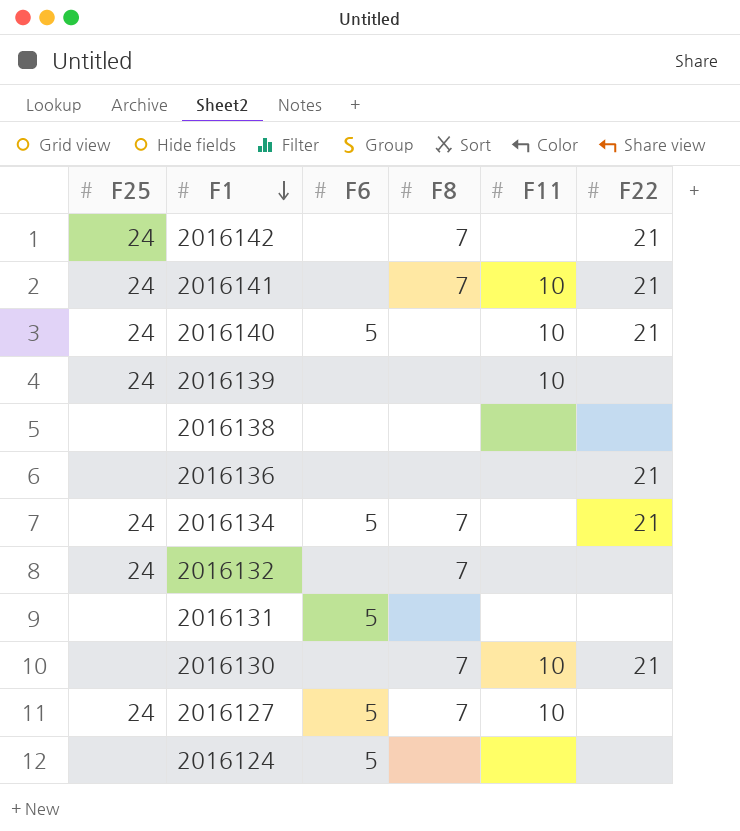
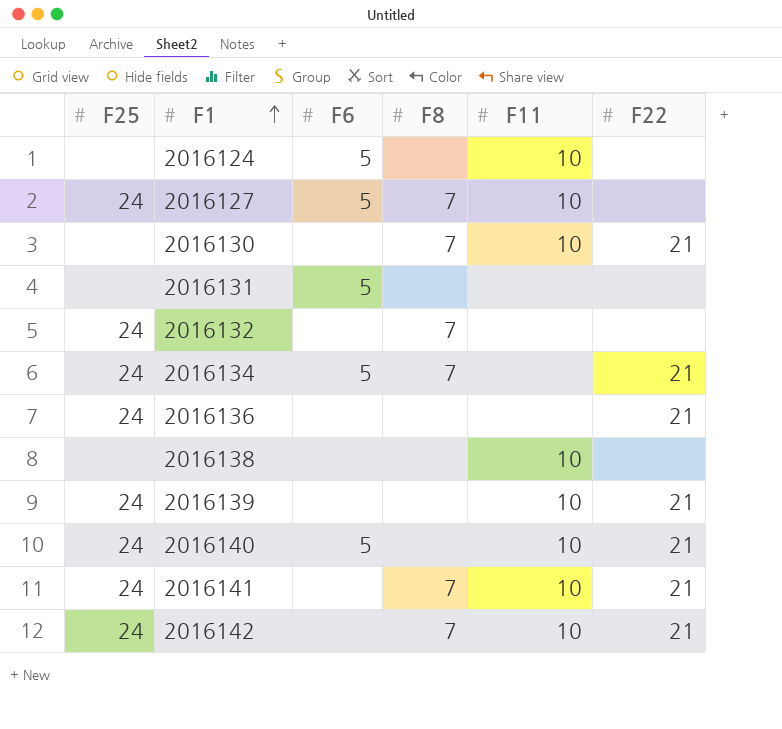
row order: F1 descending -> F1 ascending
2016124 | F11: none -> 10
2016136 | F25: none -> 24
2016138 | F11: none -> 10
2016139 | F22: none -> 21
2016142 | F11: none -> 10

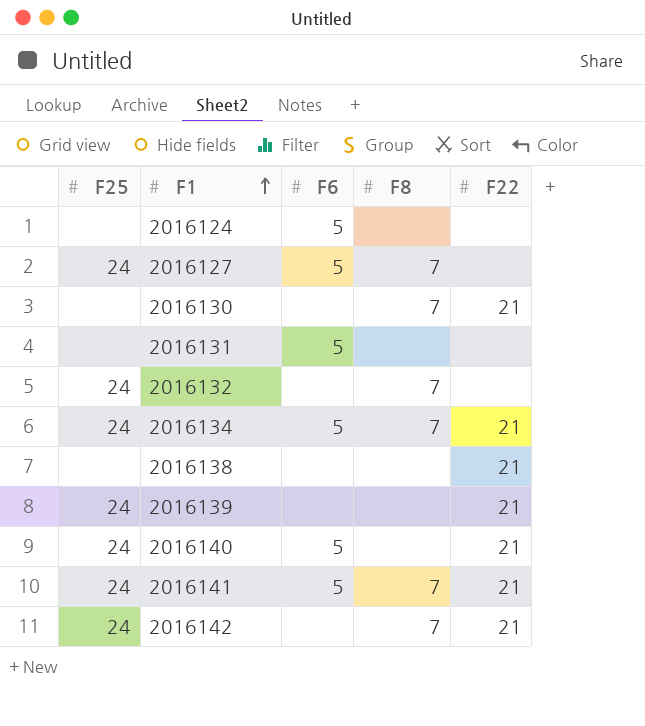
column F11 | position: 5 -> none
row 2016136: 24 | none | none | none | 21 -> none
2016138 | F22: none -> 21
2016141 | F6: none -> 5

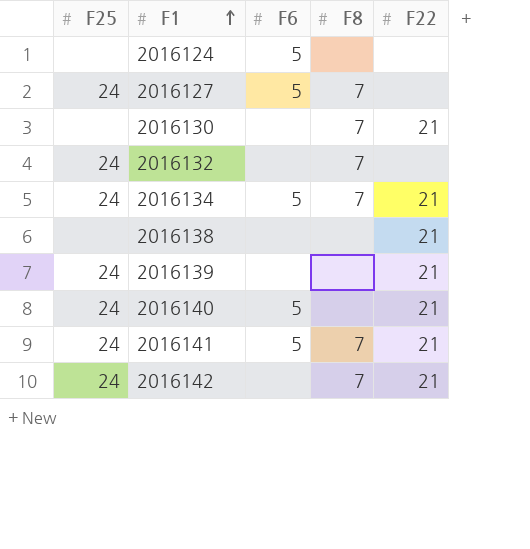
row 2016131: none | 5 | none | none -> none

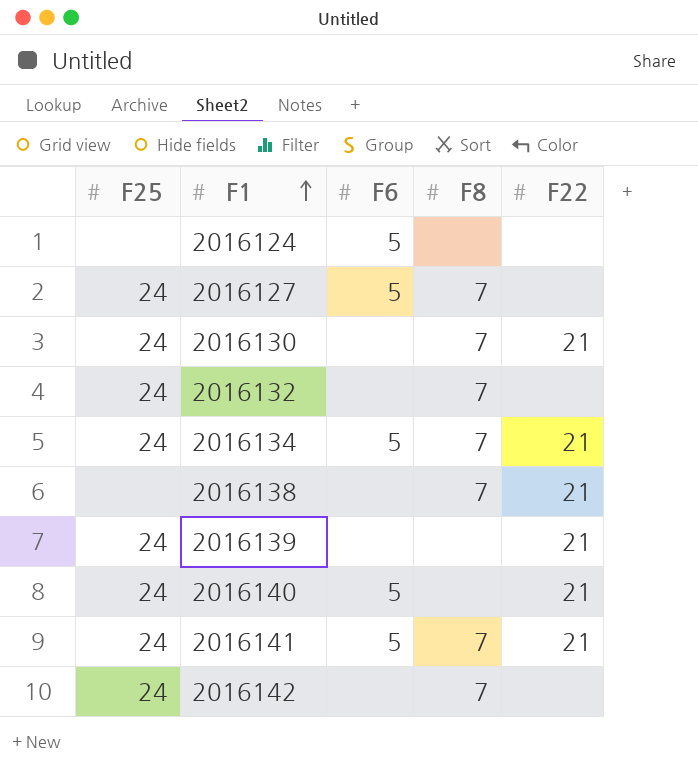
2016130 | F25: none -> 24
2016138 | F8: none -> 7
2016142 | F22: 21 -> none

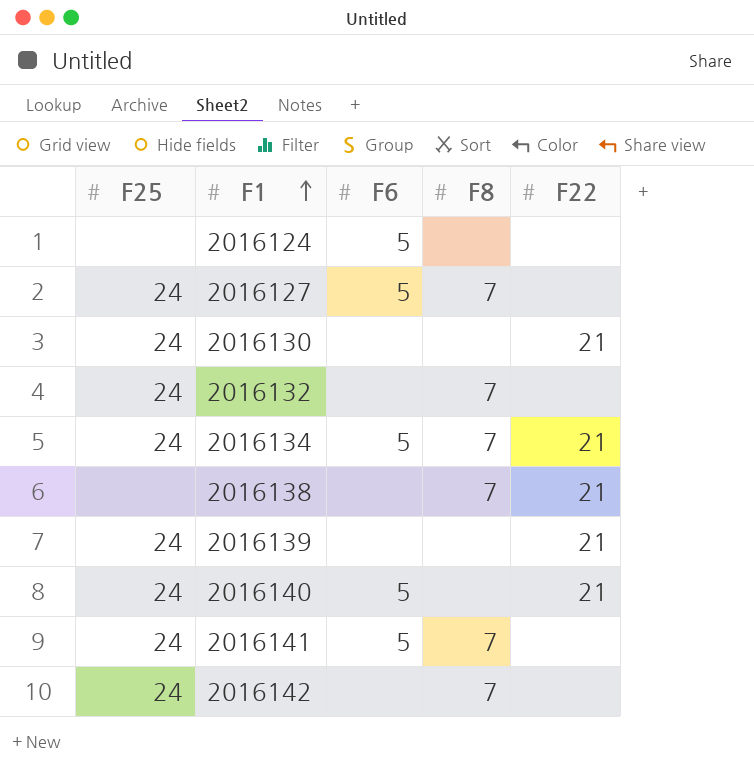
2016130 | F8: 7 -> none
2016141 | F22: 21 -> none

